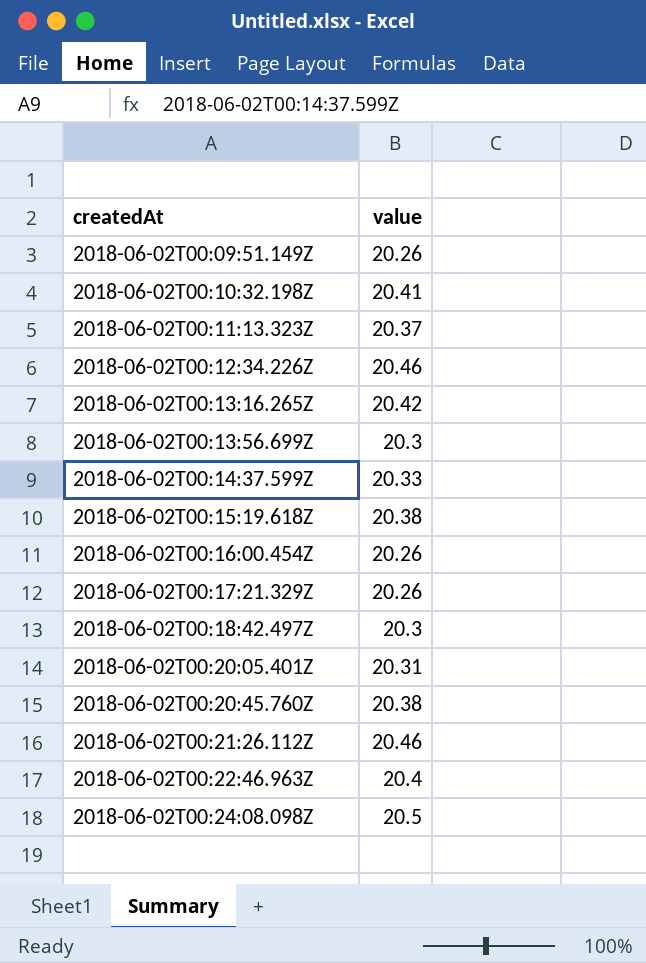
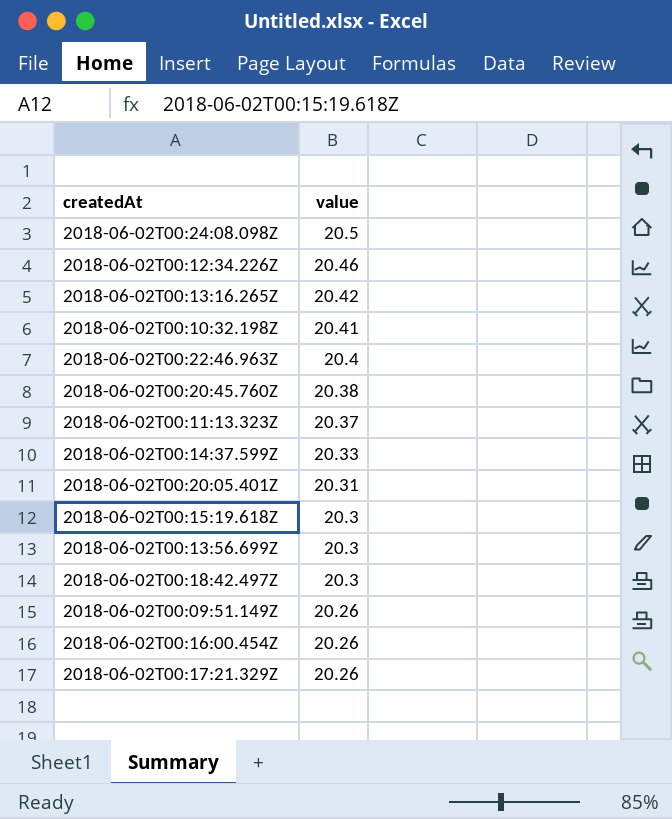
row order: createdAt ascending -> value descending
row 2018-06-02T00:21:26.112Z: 20.46 -> none
2018-06-02T00:15:19.618Z | value: 20.38 -> 20.3

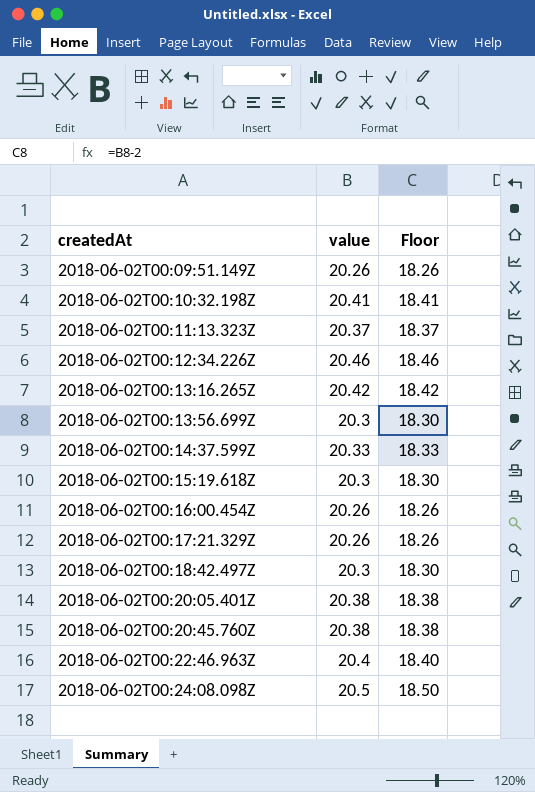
row order: value descending -> createdAt ascending
column Floor | formula: none -> [value] - 2
2018-06-02T00:20:05.401Z | value: 20.31 -> 20.38

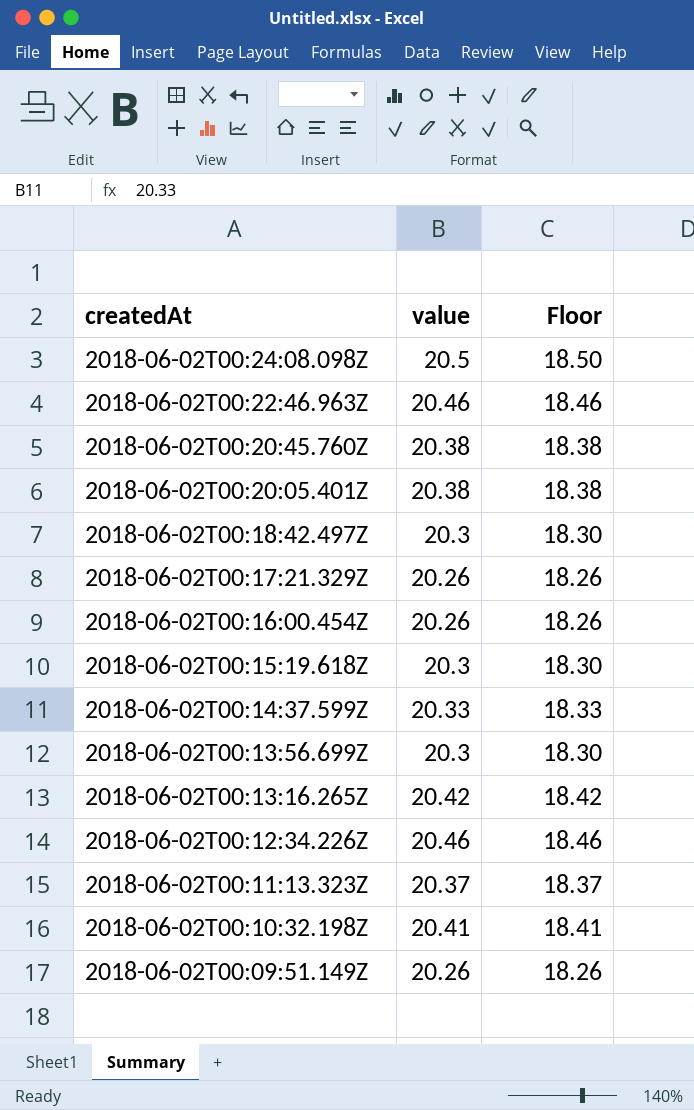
row order: createdAt ascending -> createdAt descending
2018-06-02T00:22:46.963Z | value: 20.4 -> 20.46
2018-06-02T00:22:46.963Z | Floor: 18.40 -> 18.46

